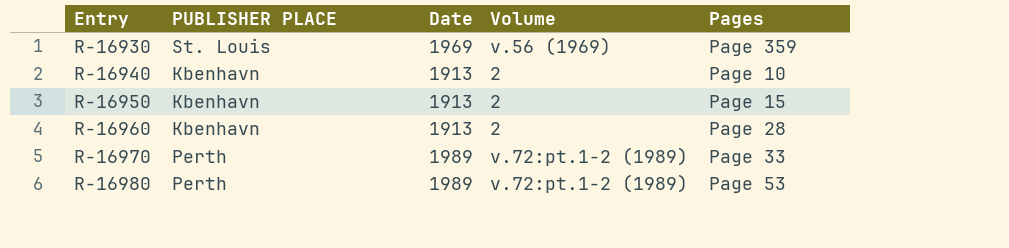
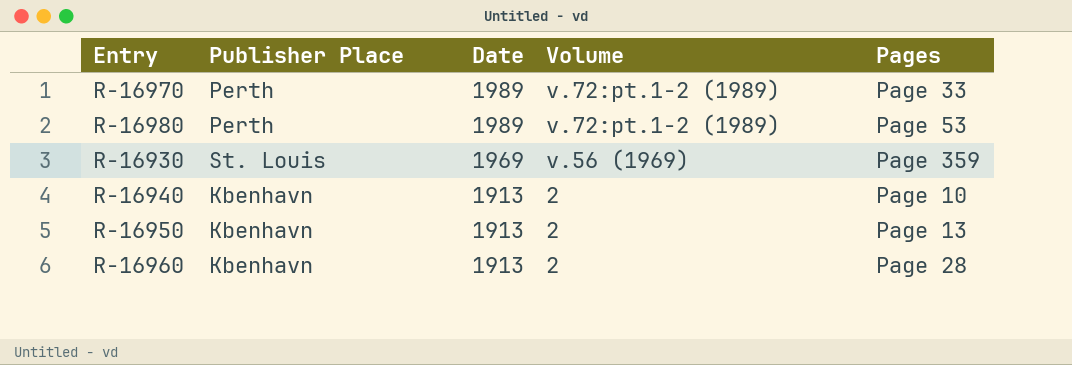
row order: Entry ascending -> Date descending
column name: PUBLISHER PLACE -> Publisher Place
R-16950 | Pages: Page 15 -> Page 13

